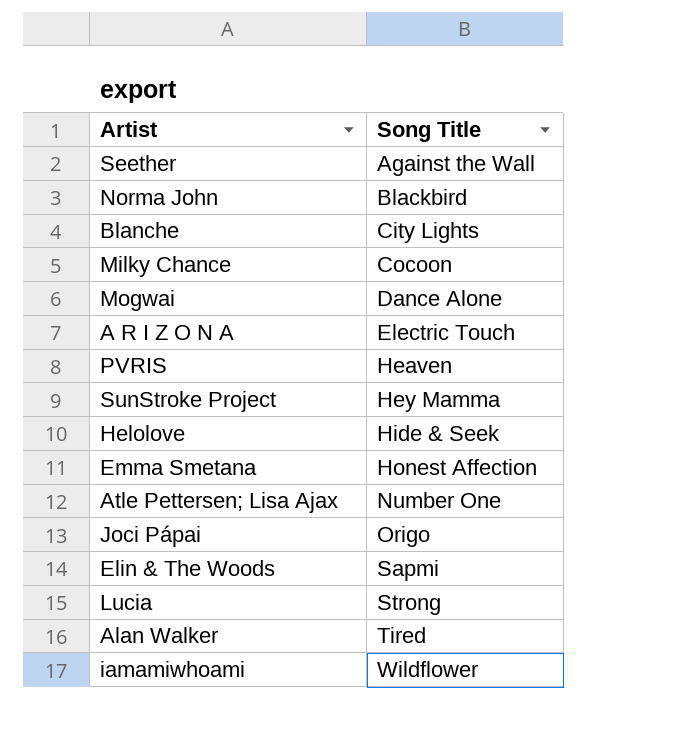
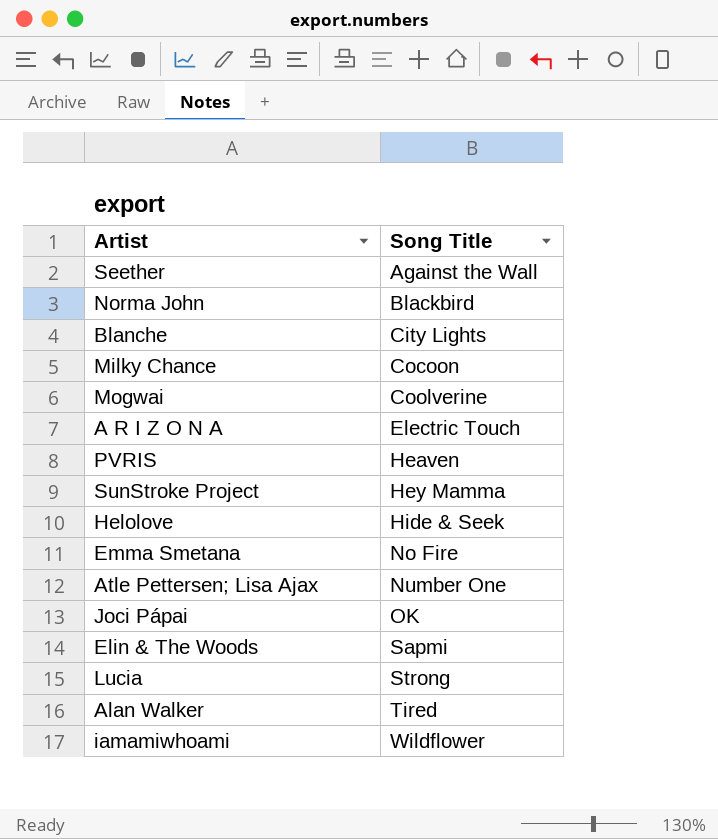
Mogwai | Song Title: Dance Alone -> Coolverine
Emma Smetana | Song Title: Honest Affection -> No Fire
Joci Pápai | Song Title: Origo -> OK

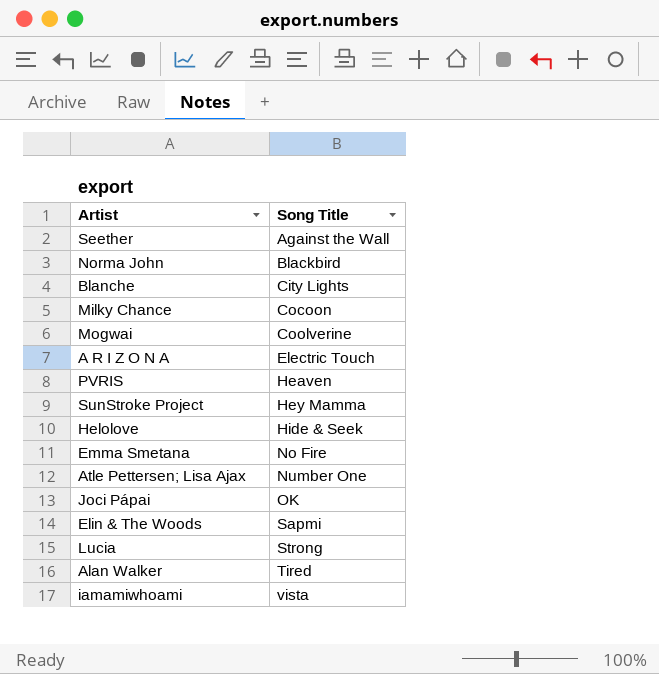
iamamiwhoami | Song Title: Wildflower -> vista

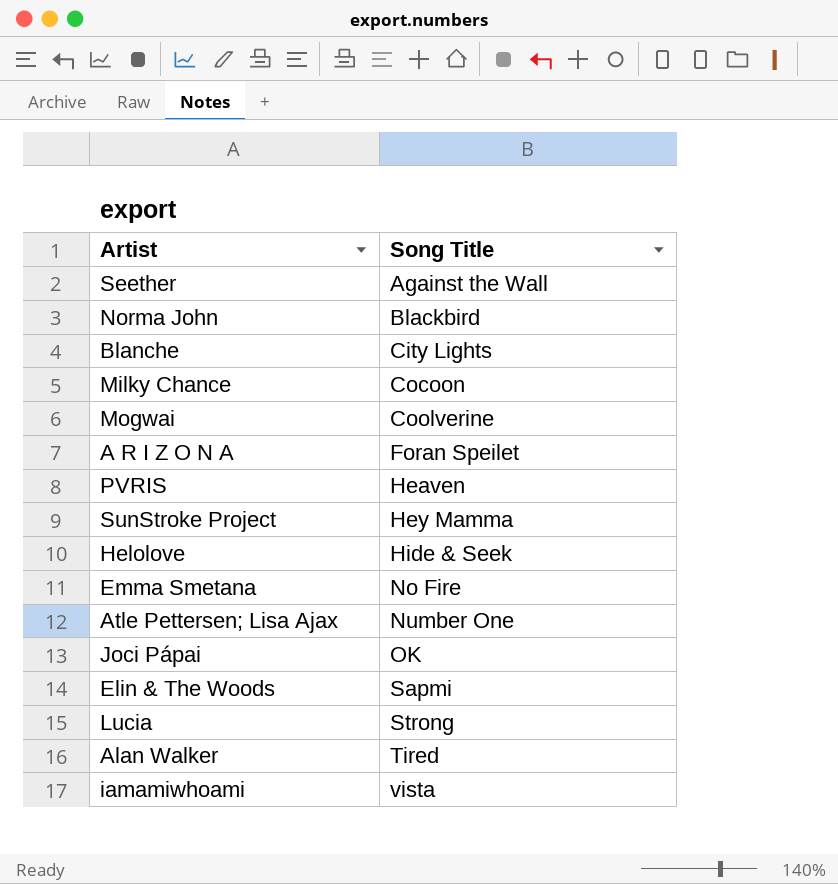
A R I Z O N A | Song Title: Electric Touch -> Foran Speilet

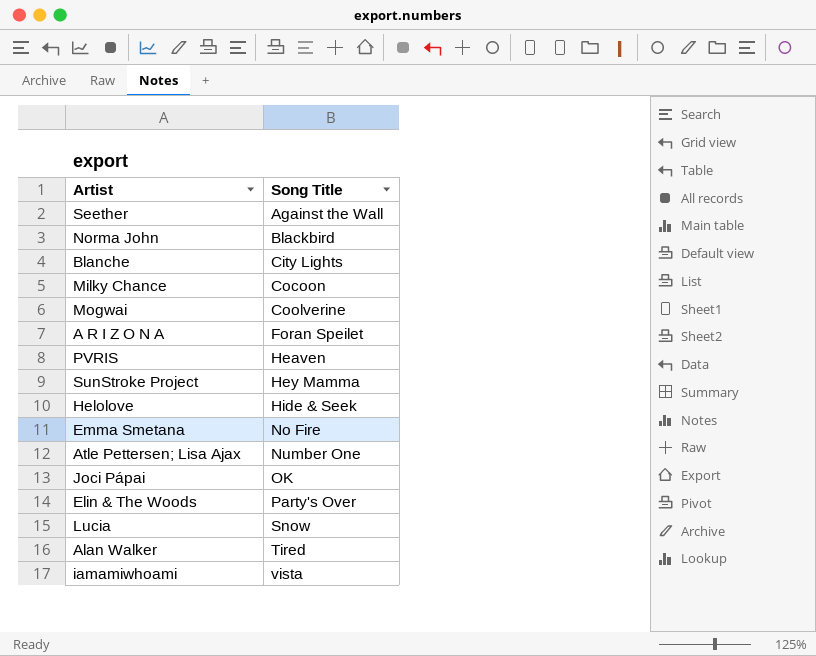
Elin & The Woods | Song Title: Sapmi -> Party's Over
Lucia | Song Title: Strong -> Snow

